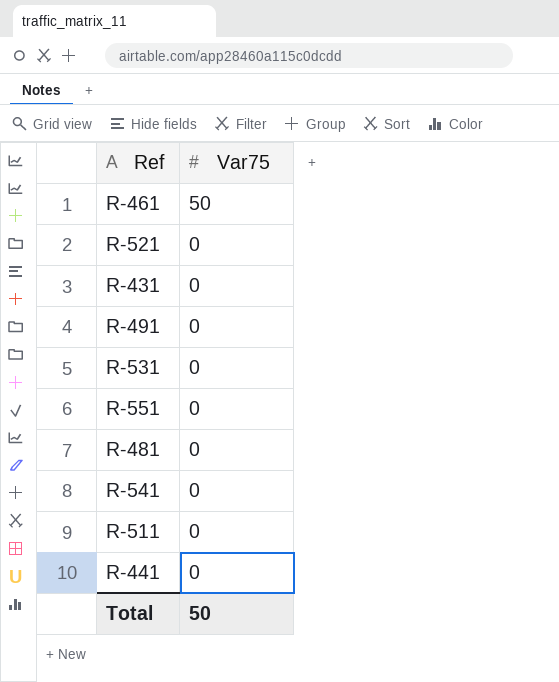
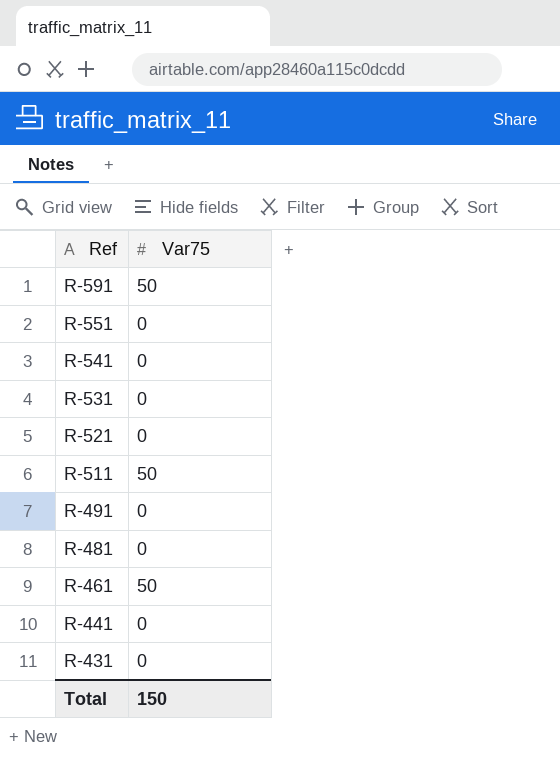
row order: Var75 descending -> Ref descending
row R-591: none -> 50
R-511 | Var75: 0 -> 50
Total | Var75: 50 -> 150

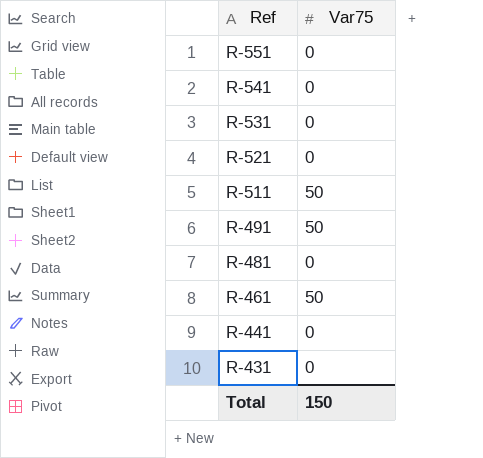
row R-591: 50 -> none
R-491 | Var75: 0 -> 50

